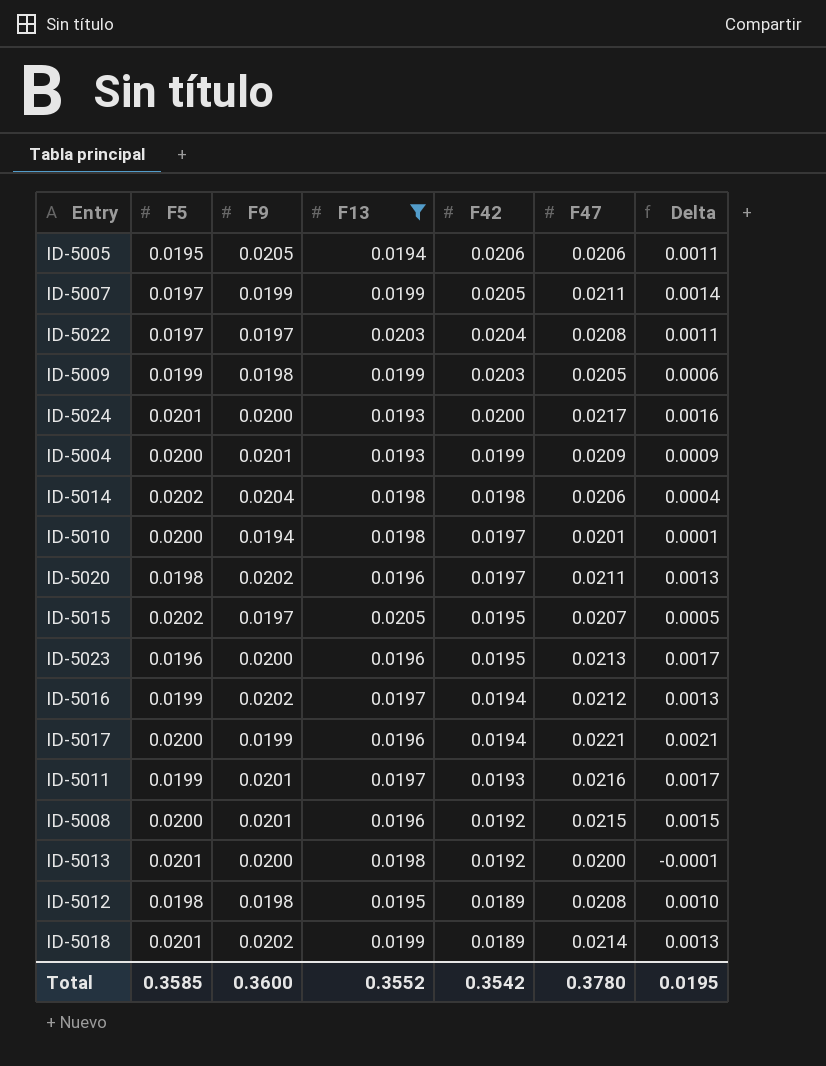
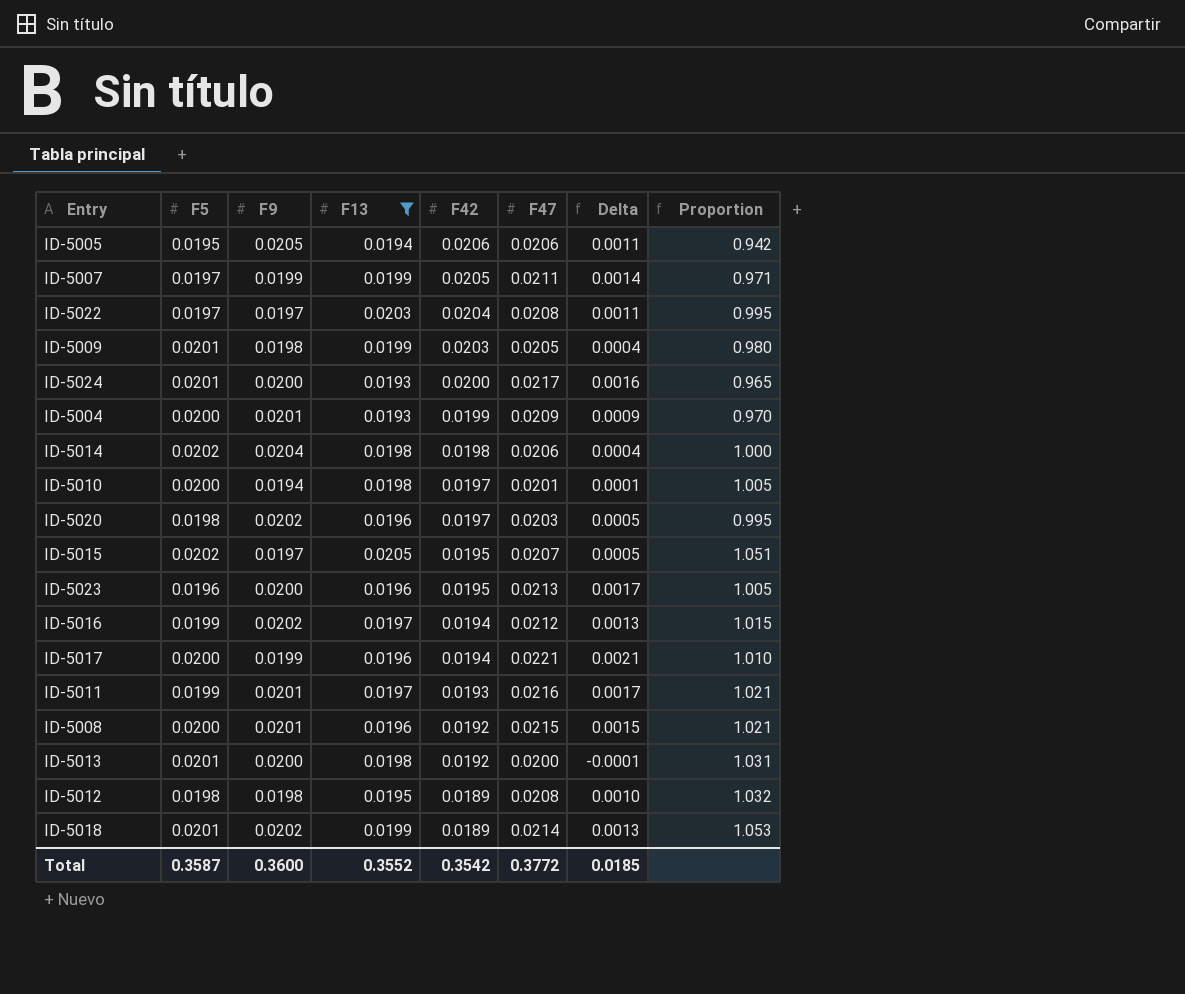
column Proportion | formula: none -> [F13] / [F42]
ID-5009 | F5: 0.0199 -> 0.0201
ID-5009 | Delta: 0.0006 -> 0.0004
ID-5020 | F47: 0.0211 -> 0.0203
ID-5020 | Delta: 0.0013 -> 0.0005
Total | F5: 0.3585 -> 0.3587
Total | F47: 0.3780 -> 0.3772
Total | Delta: 0.0195 -> 0.0185

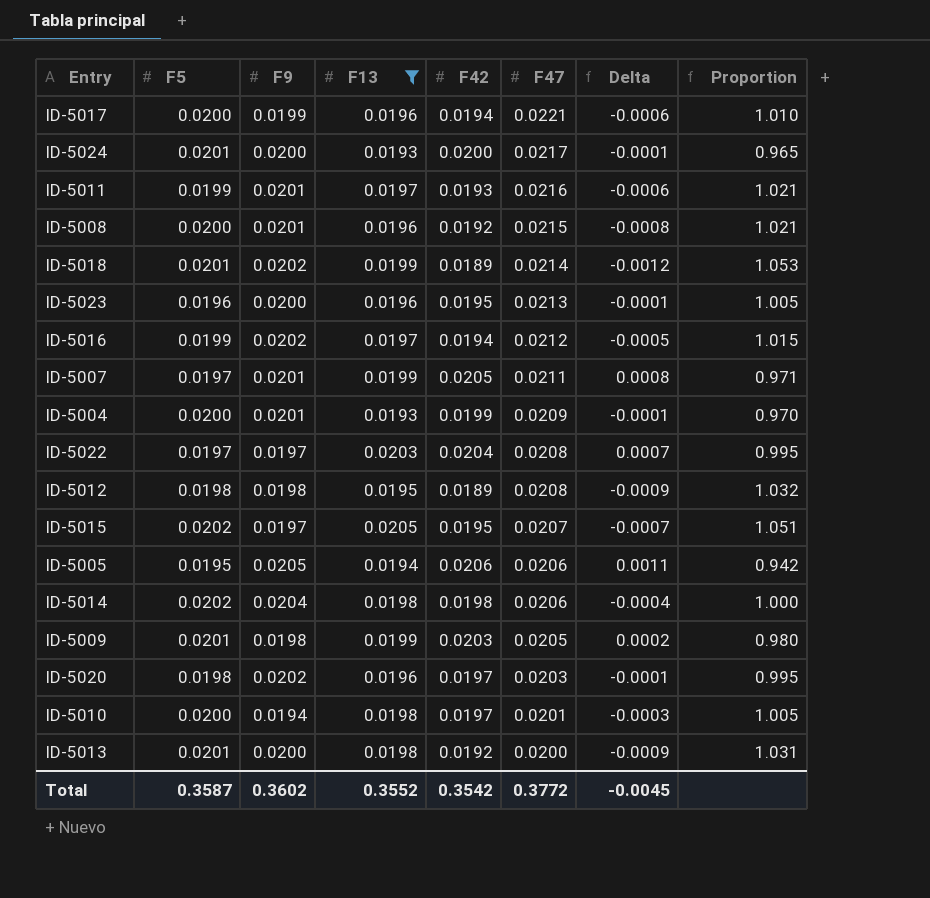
row order: F42 descending -> F47 descending
column Delta | formula: [F47] - [F5] -> [F42] - [F5]
ID-5007 | F9: 0.0199 -> 0.0201
Total | F9: 0.3600 -> 0.3602
Total | Delta: 0.0185 -> -0.0045

